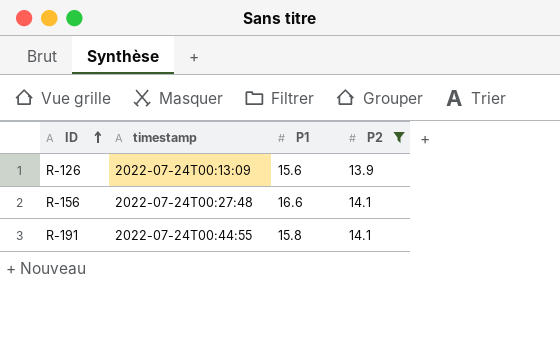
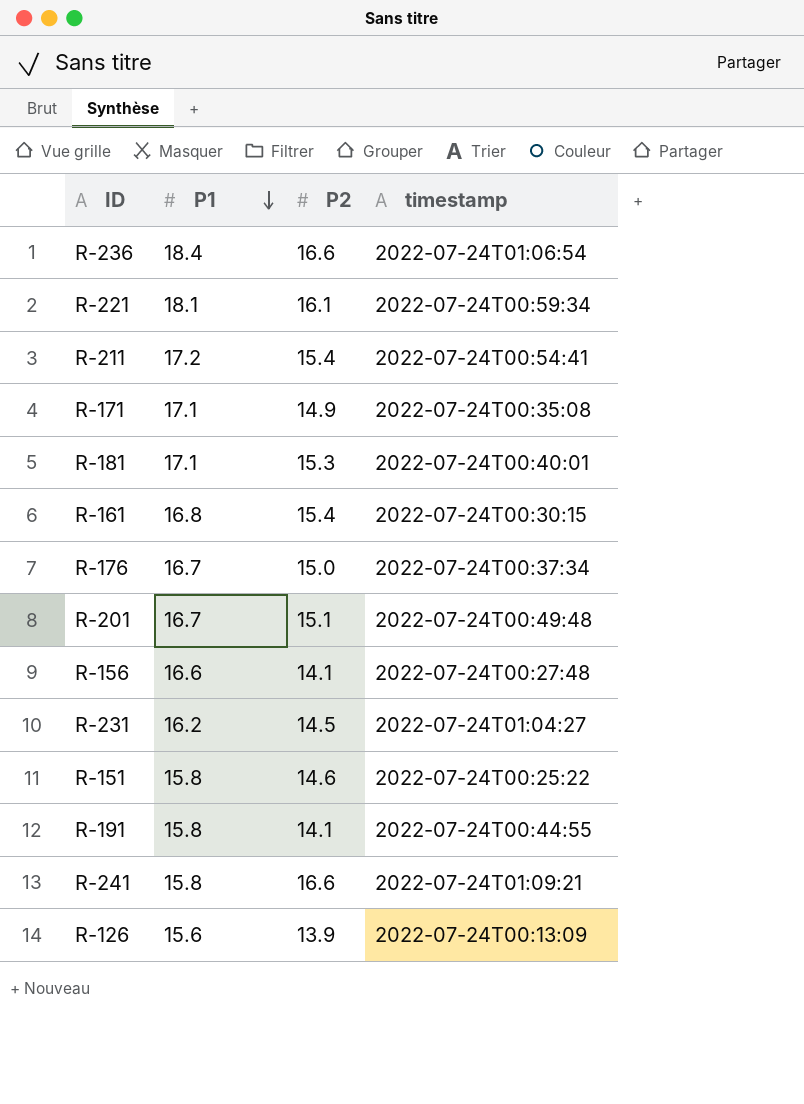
filter: P2 <= 14.1 -> none
row order: ID ascending -> P1 descending
column timestamp | position: 2 -> 4

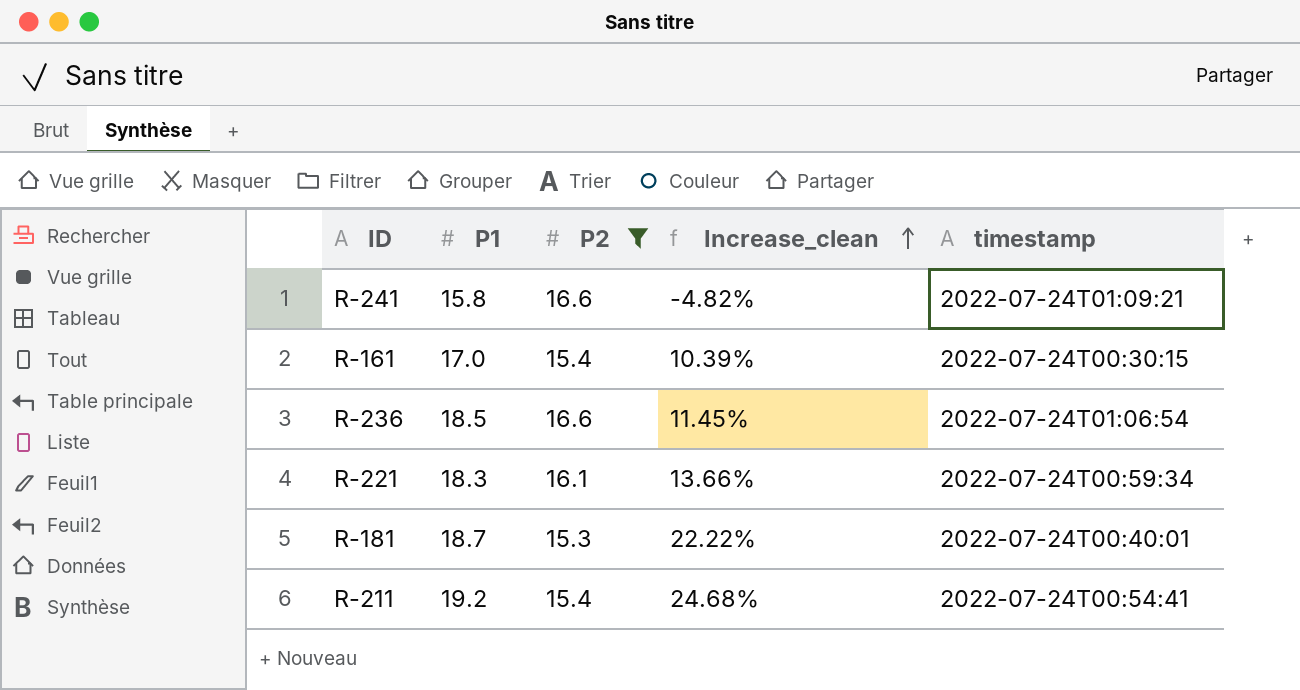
filter: none -> P2 >= 15.3
row order: P1 descending -> Increase_clean ascending
column Increase_clean | formula: none -> ([P1] - [P2]) / [P2]
R-161 | P1: 16.8 -> 17.0
R-236 | P1: 18.4 -> 18.5
R-221 | P1: 18.1 -> 18.3
R-181 | P1: 17.1 -> 18.7
R-211 | P1: 17.2 -> 19.2

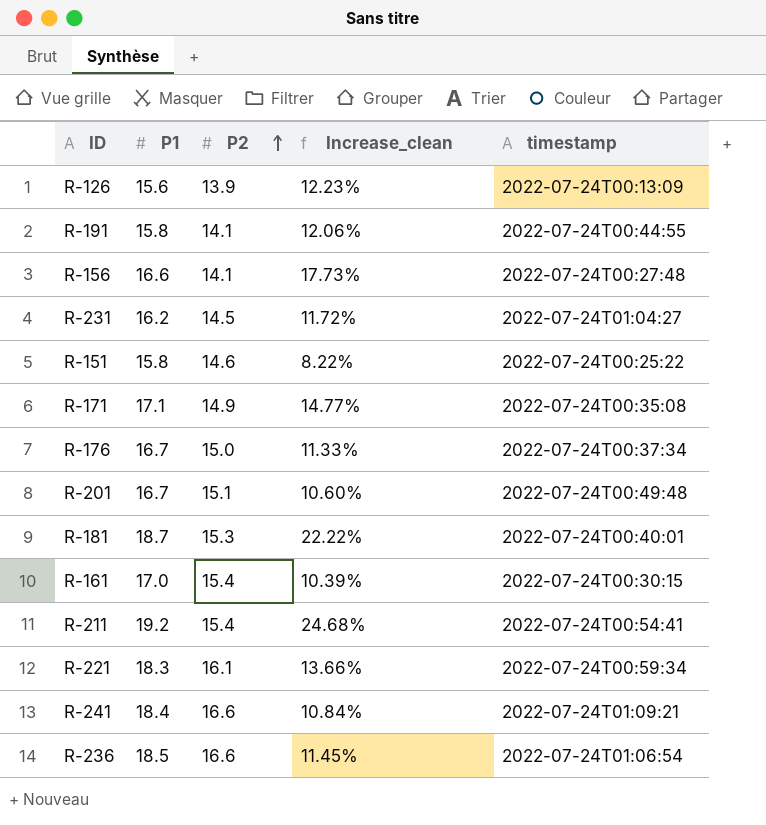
filter: P2 >= 15.3 -> none
row order: Increase_clean ascending -> P2 ascending
R-241 | P1: 15.8 -> 18.4
R-241 | Increase_clean: -4.82% -> 10.84%

